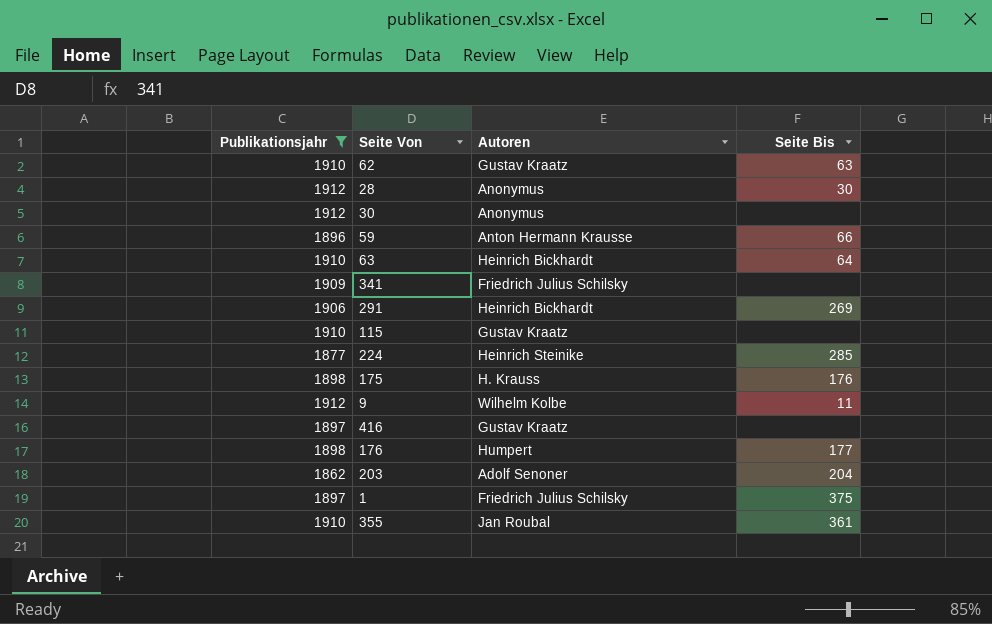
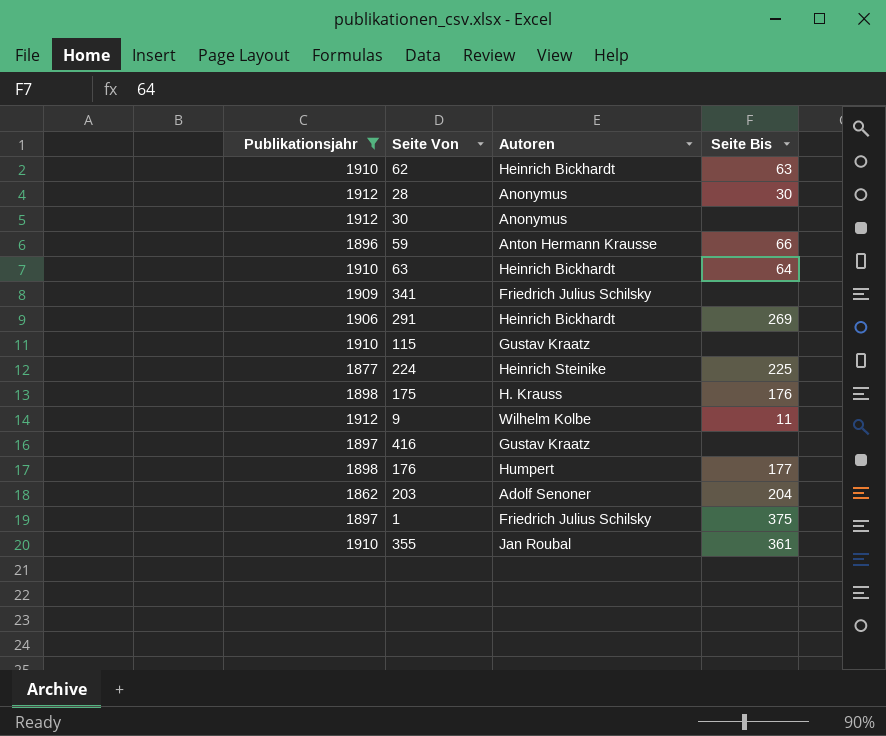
62 | Autoren: Gustav Kraatz -> Heinrich Bickhardt
224 | Seite Bis: 285 -> 225

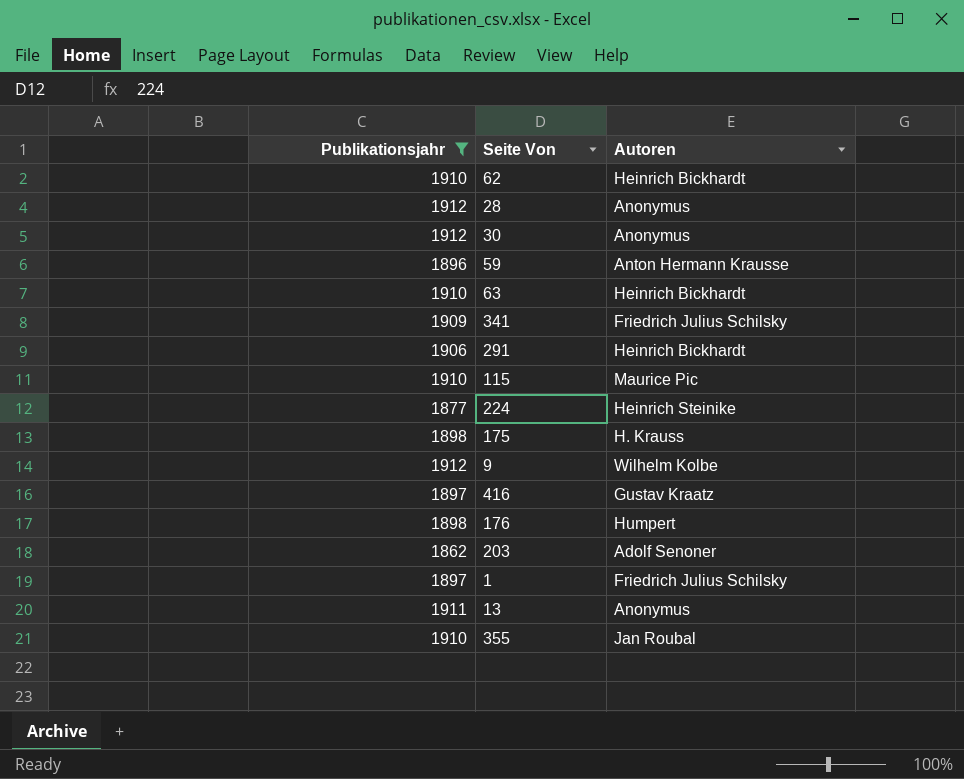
column Seite Bis | position: 4 -> none
115 | Autoren: Gustav Kraatz -> Maurice Pic
row 13: none -> 1911 | Anonymus

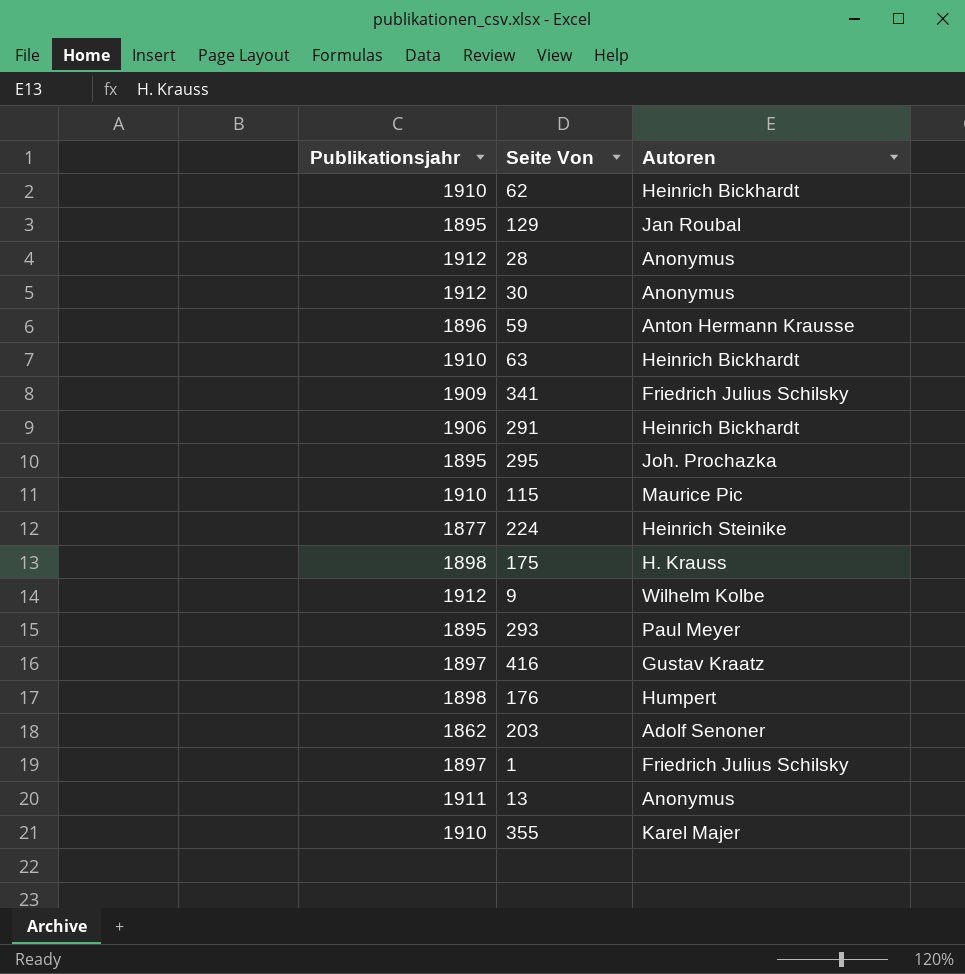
filter: Publikationsjahr != 1895 -> none
355 | Autoren: Jan Roubal -> Karel Majer

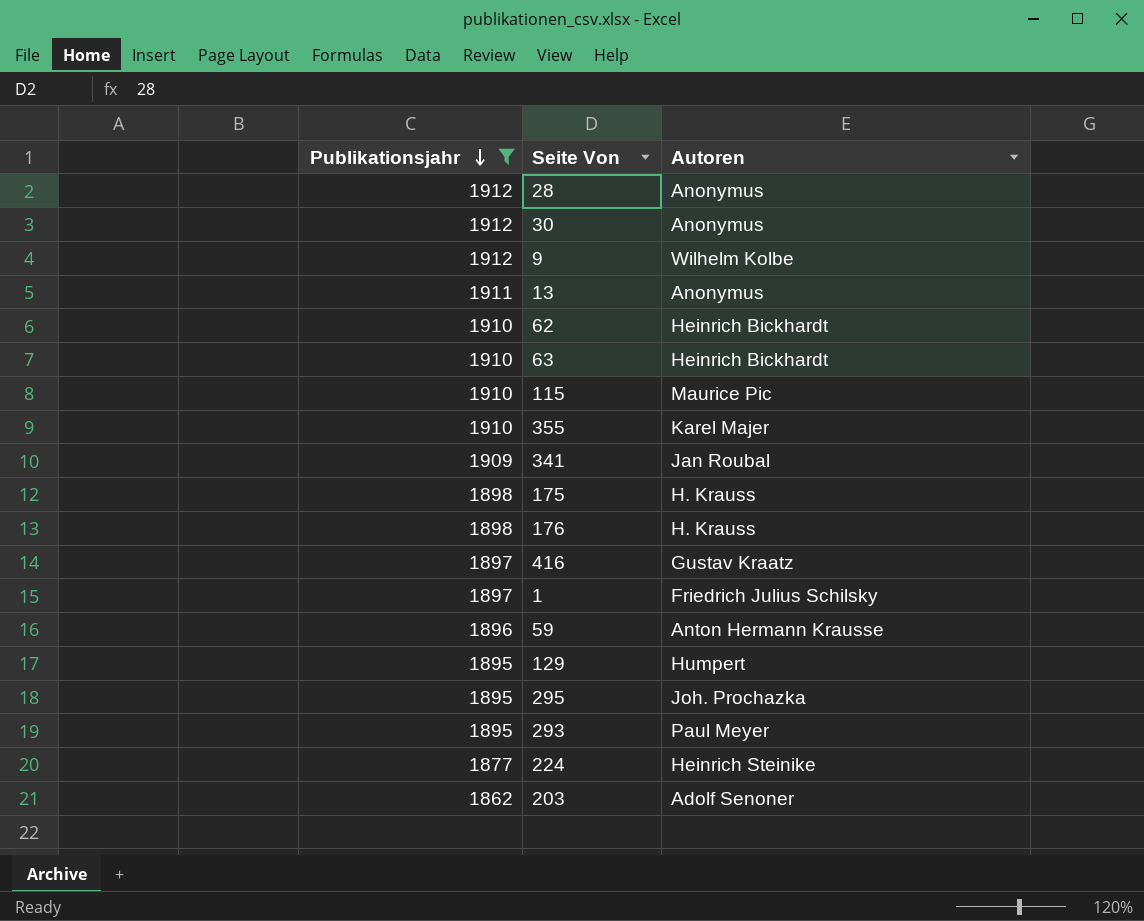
filter: none -> Publikationsjahr != 1906
row order: none -> Publikationsjahr descending
341 | Autoren: Friedrich Julius Schilsky -> Jan Roubal
176 | Autoren: Humpert -> H. Krauss
129 | Autoren: Jan Roubal -> Humpert

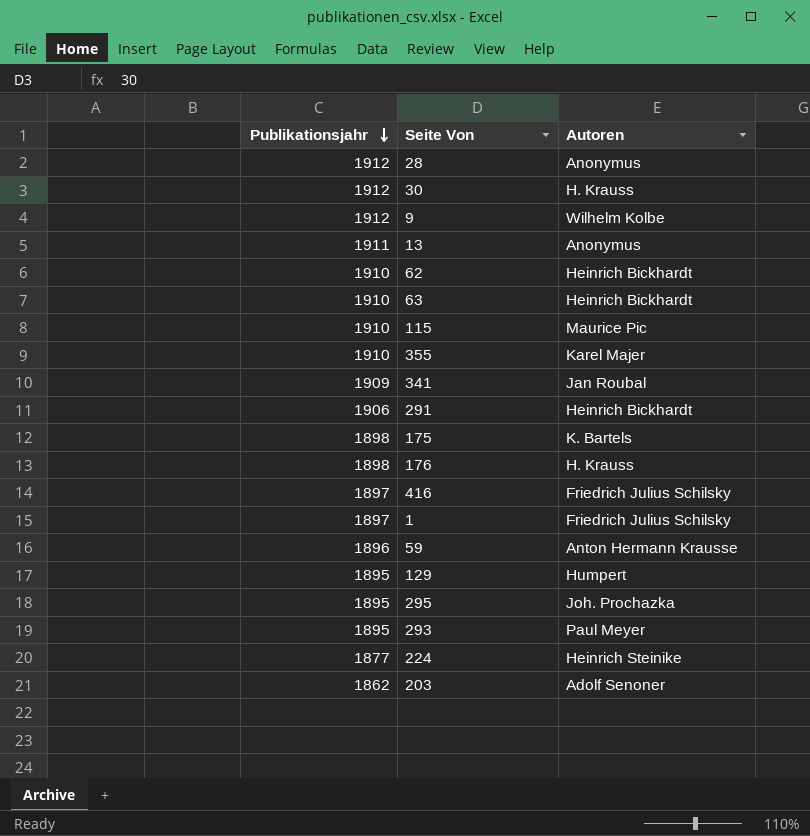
filter: Publikationsjahr != 1906 -> none
30 | Autoren: Anonymus -> H. Krauss
175 | Autoren: H. Krauss -> K. Bartels
416 | Autoren: Gustav Kraatz -> Friedrich Julius Schilsky

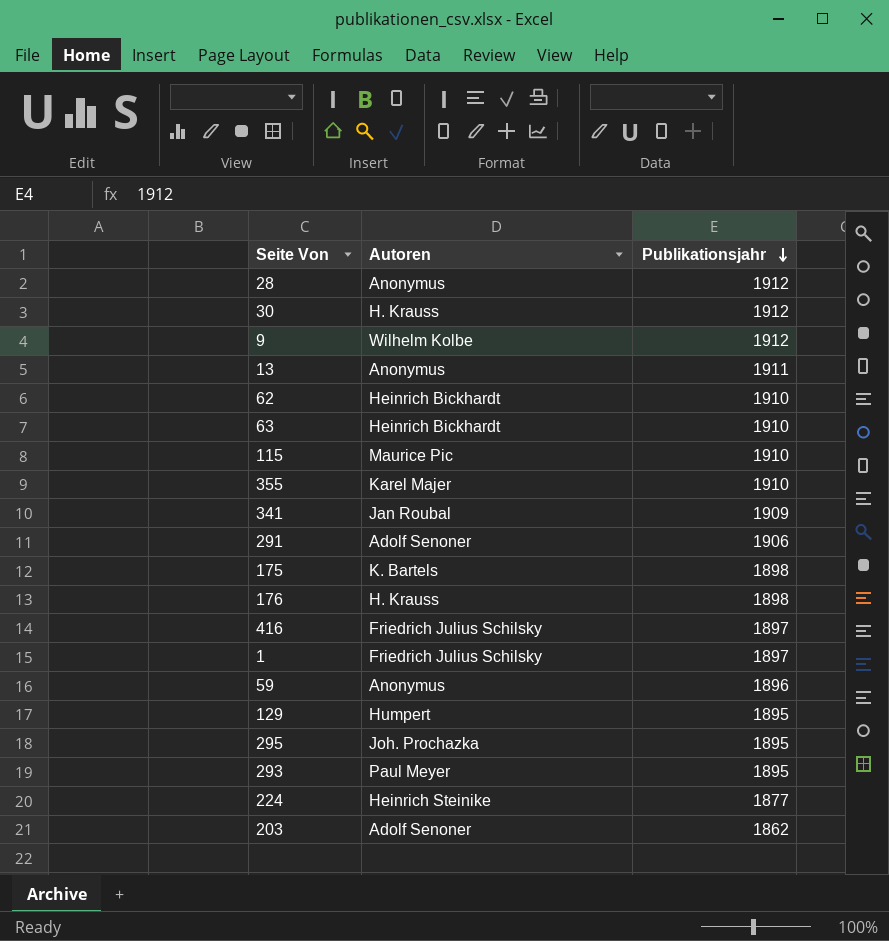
column Publikationsjahr | position: 1 -> 3
291 | Autoren: Heinrich Bickhardt -> Adolf Senoner
59 | Autoren: Anton Hermann Krausse -> Anonymus

